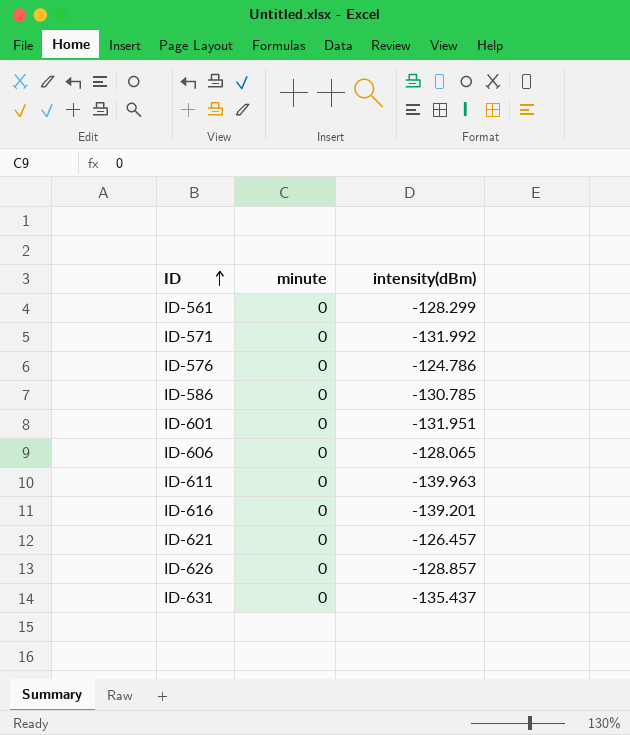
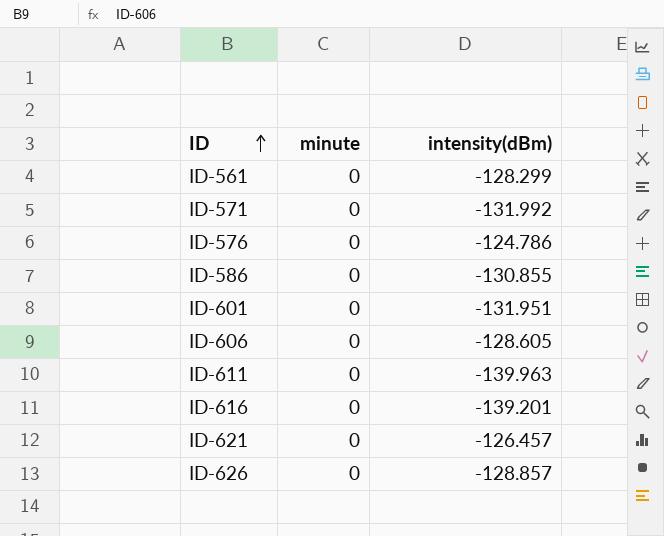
row ID-631: 0 | -135.437 -> none
ID-586 | intensity(dBm): -130.785 -> -130.855
ID-606 | intensity(dBm): -128.065 -> -128.605

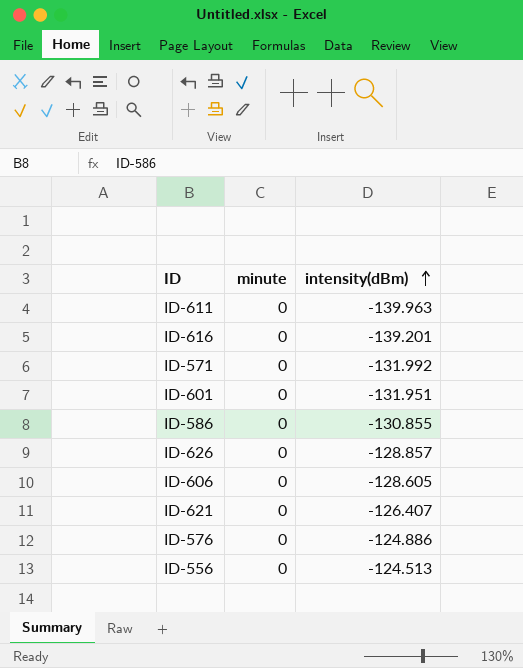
row order: ID ascending -> intensity(dBm) ascending
row ID-561: 0 | -128.299 -> none
ID-621 | intensity(dBm): -126.457 -> -126.407
ID-576 | intensity(dBm): -124.786 -> -124.886
row ID-556: none -> 0 | -124.513

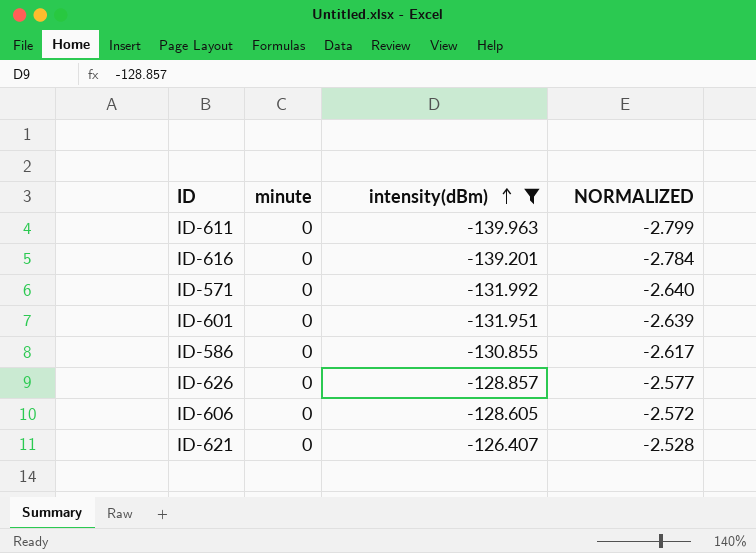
filter: none -> intensity(dBm) <= -126.407
column NORMALIZED | formula: none -> [intensity(dBm)] * 0.02

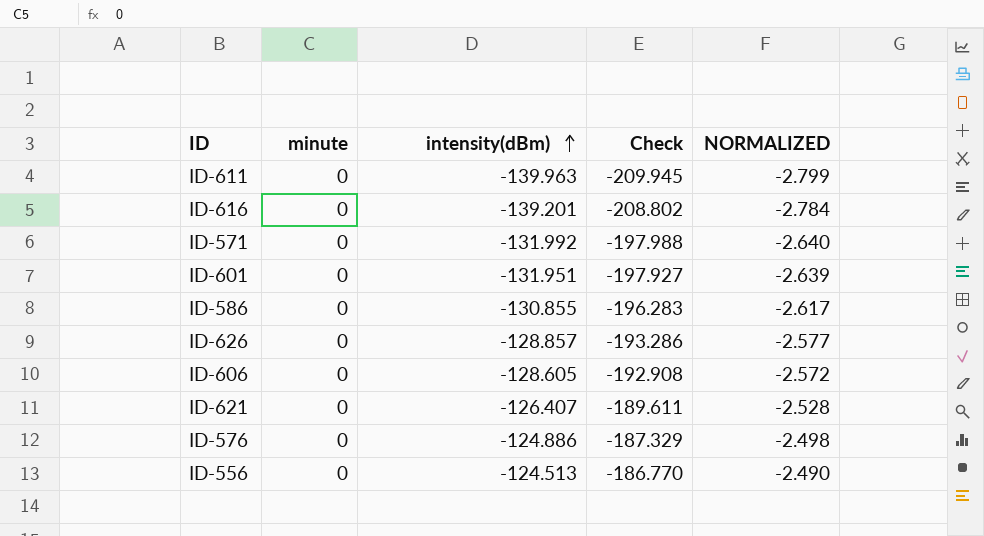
filter: intensity(dBm) <= -126.407 -> none
column Check | formula: none -> [intensity(dBm)] * 1.5

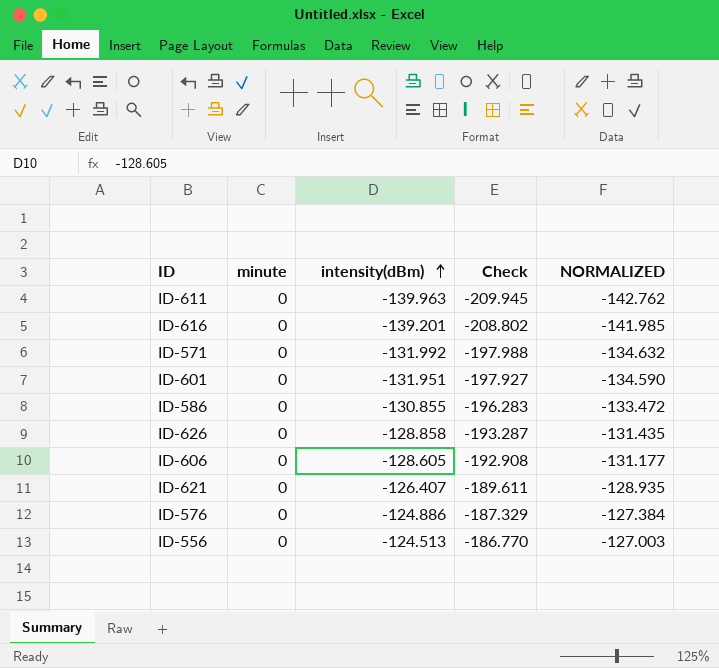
column NORMALIZED | formula: [intensity(dBm)] * 0.02 -> [intensity(dBm)] * 1.02
ID-626 | intensity(dBm): -128.857 -> -128.858
ID-626 | Check: -193.286 -> -193.287

